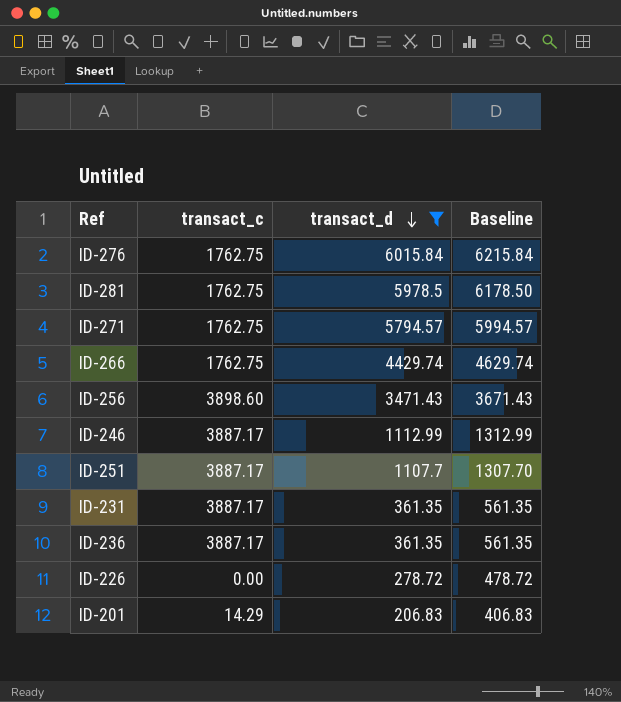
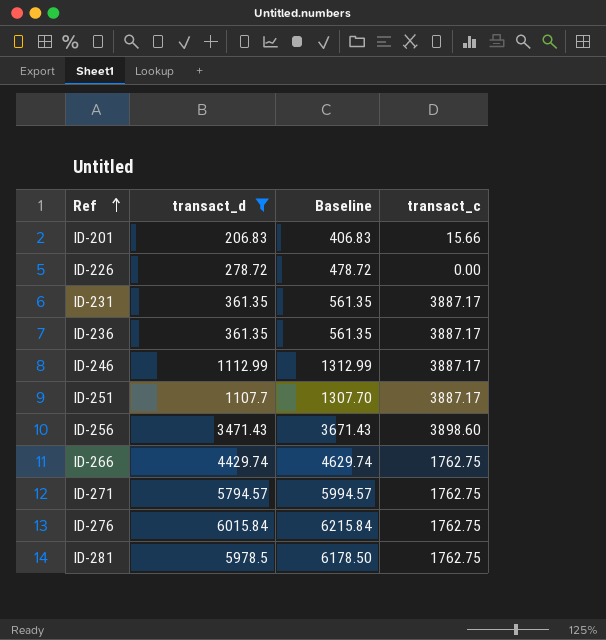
row order: transact_d descending -> Ref ascending
column transact_c | position: 2 -> 4
ID-201 | transact_c: 14.29 -> 15.66

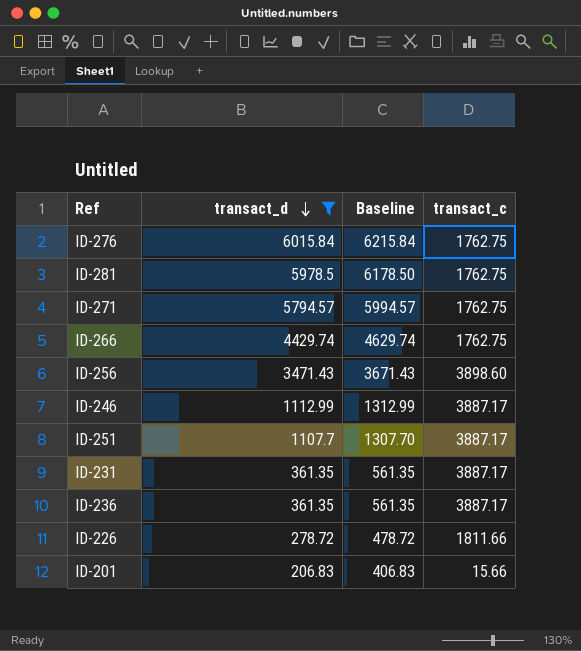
row order: Ref ascending -> transact_d descending
ID-226 | transact_c: 0.00 -> 1811.66

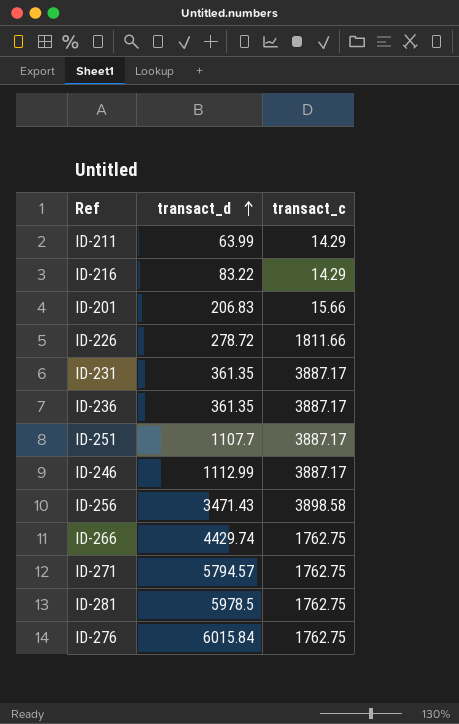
filter: transact_d >= 206.83 -> none
row order: transact_d descending -> transact_d ascending
column Baseline | formula: [transact_d] + 200 -> none
ID-256 | transact_c: 3898.60 -> 3898.58

